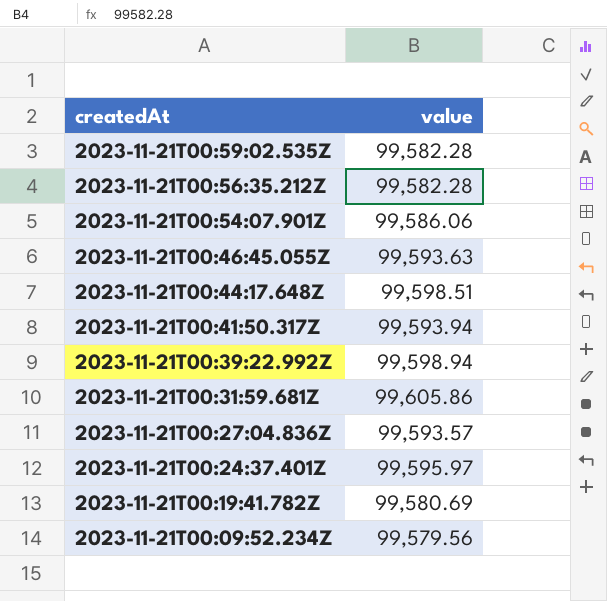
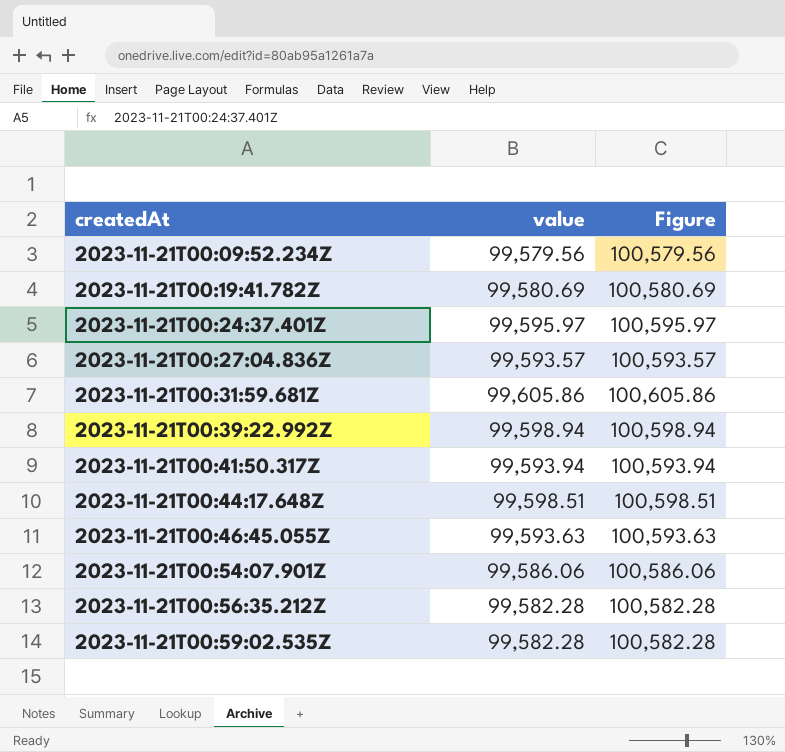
row order: createdAt descending -> createdAt ascending
column Figure | formula: none -> [value] + 1000

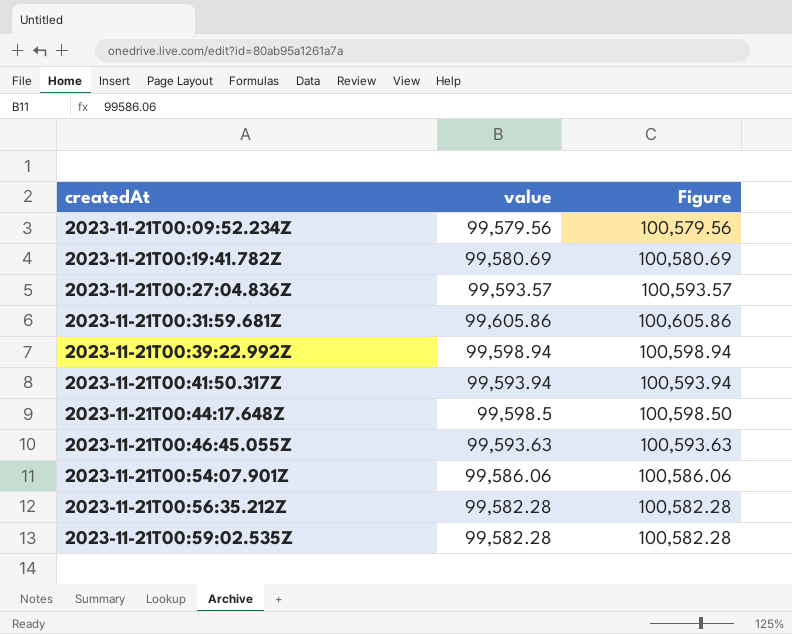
row 2023-11-21T00:24:37.401Z: 99,595.97 | 100,595.97 -> none
2023-11-21T00:44:17.648Z | value: 99,598.51 -> 99,598.5
2023-11-21T00:44:17.648Z | Figure: 100,598.51 -> 100,598.50

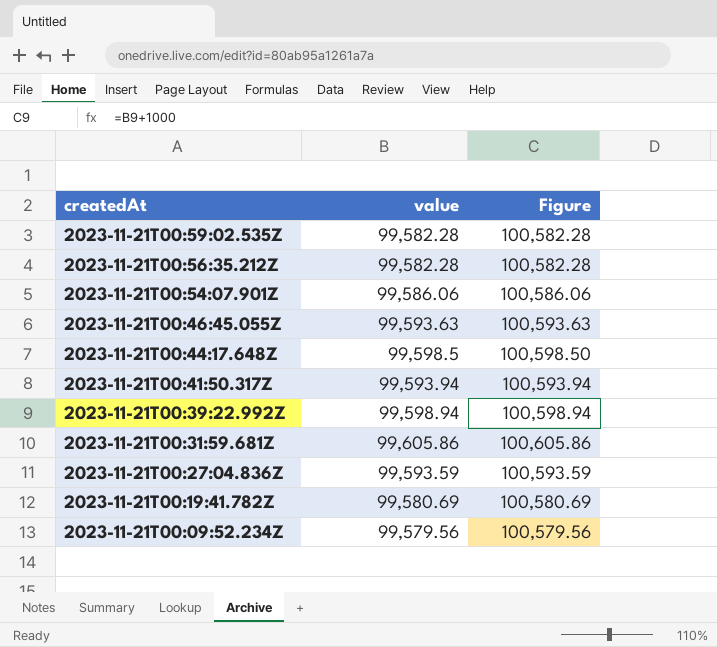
row order: createdAt ascending -> createdAt descending
2023-11-21T00:27:04.836Z | value: 99,593.57 -> 99,593.59
2023-11-21T00:27:04.836Z | Figure: 100,593.57 -> 100,593.59

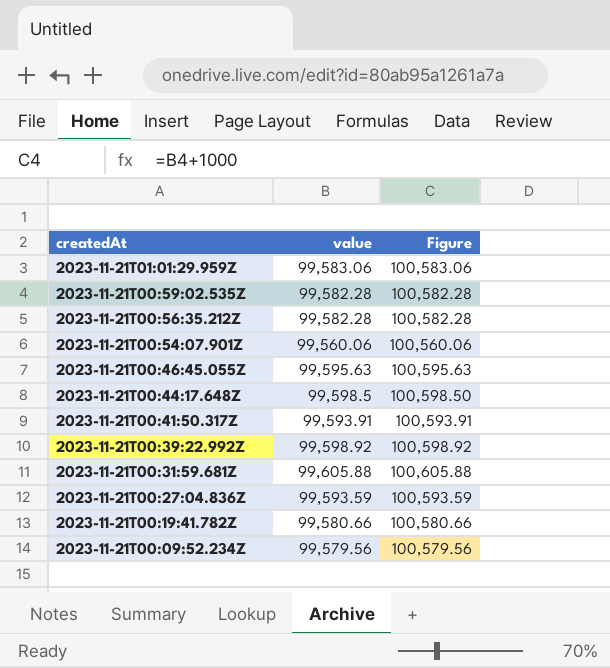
row 2023-11-21T01:01:29.959Z: none -> 99,583.06 | 100,583.06
2023-11-21T00:54:07.901Z | value: 99,586.06 -> 99,560.06
2023-11-21T00:54:07.901Z | Figure: 100,586.06 -> 100,560.06
2023-11-21T00:46:45.055Z | value: 99,593.63 -> 99,595.63
2023-11-21T00:46:45.055Z | Figure: 100,593.63 -> 100,595.63
2023-11-21T00:41:50.317Z | value: 99,593.94 -> 99,593.91
2023-11-21T00:41:50.317Z | Figure: 100,593.94 -> 100,593.91
2023-11-21T00:39:22.992Z | value: 99,598.94 -> 99,598.92
2023-11-21T00:39:22.992Z | Figure: 100,598.94 -> 100,598.92
2023-11-21T00:31:59.681Z | value: 99,605.86 -> 99,605.88
2023-11-21T00:31:59.681Z | Figure: 100,605.86 -> 100,605.88
2023-11-21T00:19:41.782Z | value: 99,580.69 -> 99,580.66
2023-11-21T00:19:41.782Z | Figure: 100,580.69 -> 100,580.66

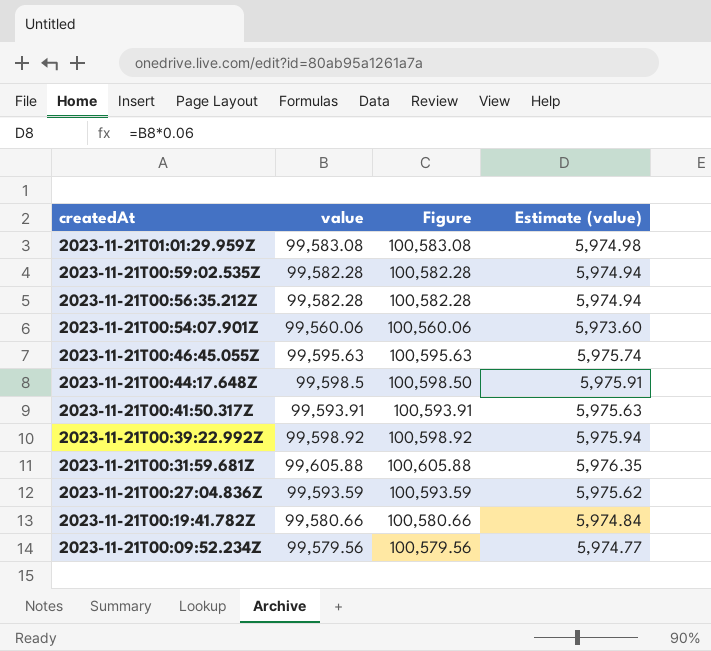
column Estimate (value) | formula: none -> [value] * 0.06
2023-11-21T01:01:29.959Z | value: 99,583.06 -> 99,583.08
2023-11-21T01:01:29.959Z | Figure: 100,583.06 -> 100,583.08

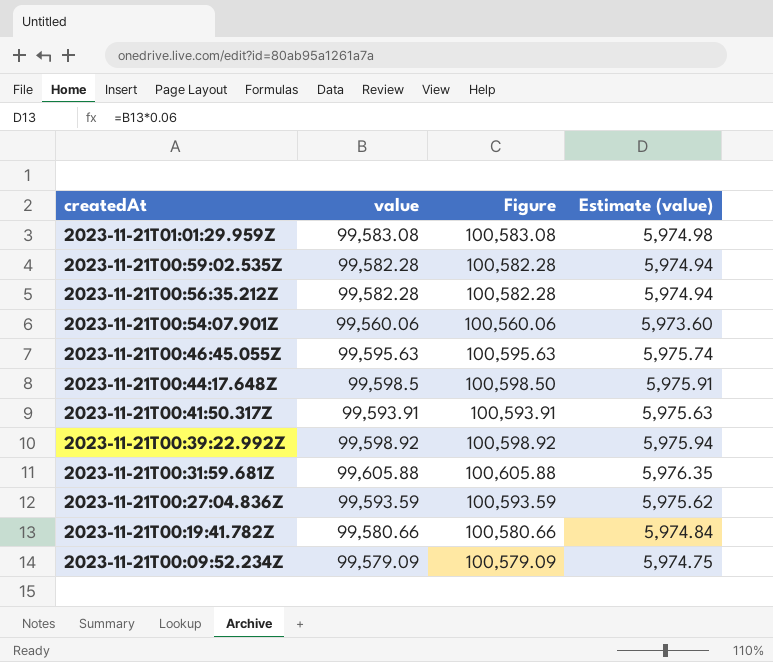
2023-11-21T00:09:52.234Z | value: 99,579.56 -> 99,579.09
2023-11-21T00:09:52.234Z | Figure: 100,579.56 -> 100,579.09
2023-11-21T00:09:52.234Z | Estimate (value): 5,974.77 -> 5,974.75

